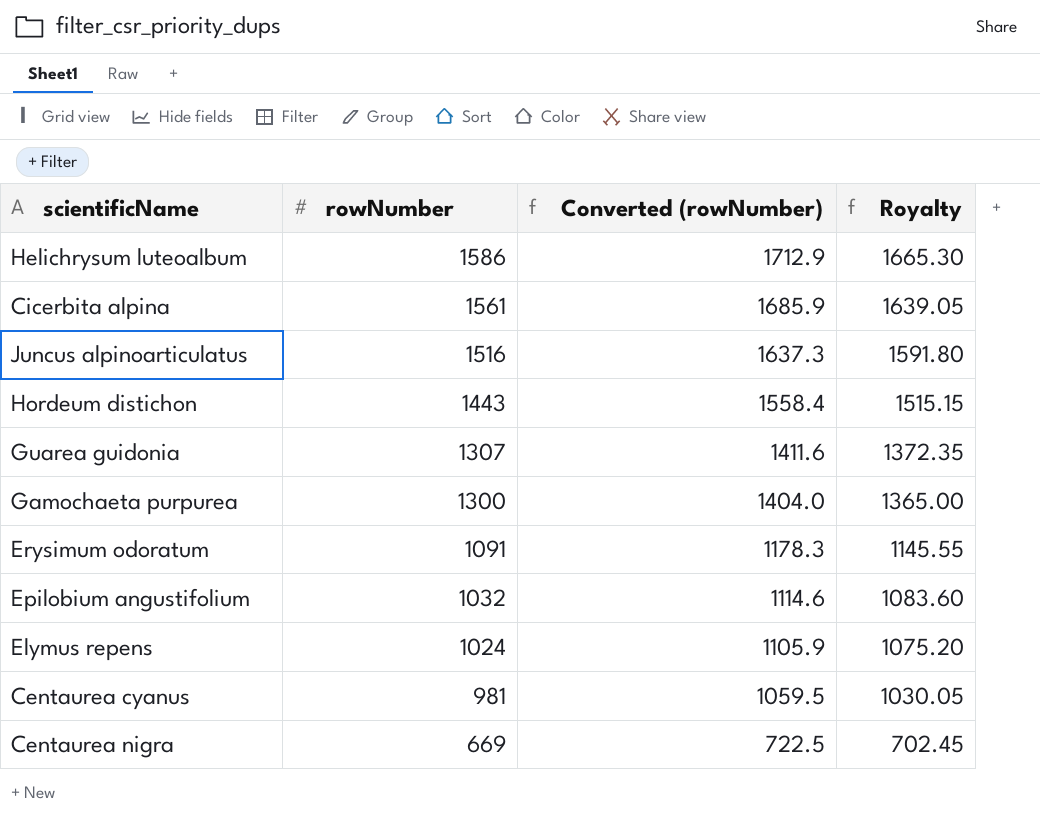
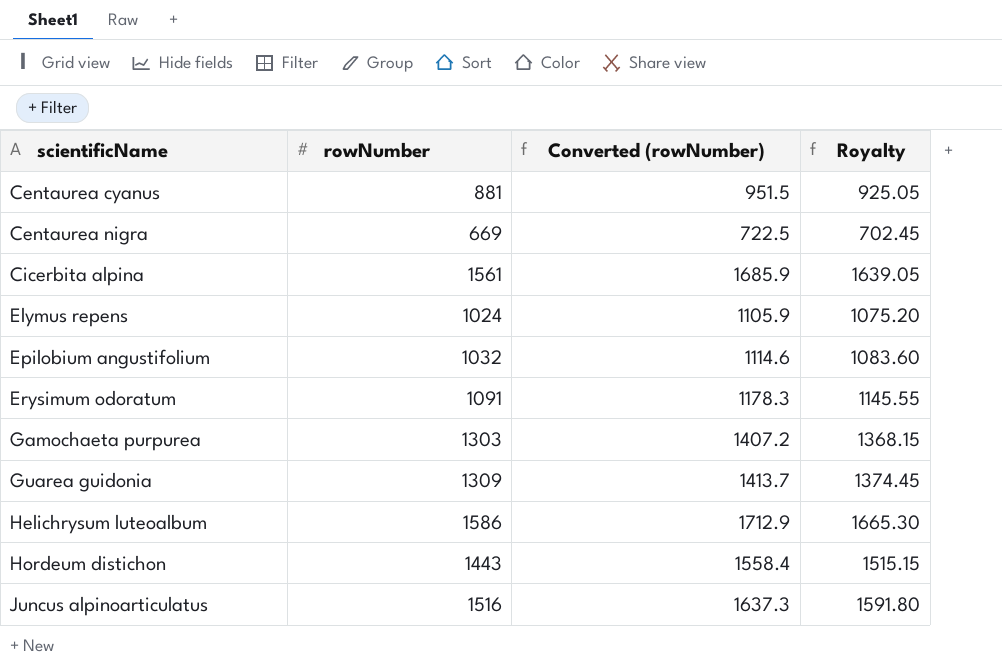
row order: rowNumber descending -> scientificName ascending
Centaurea cyanus | rowNumber: 981 -> 881
Centaurea cyanus | Converted (rowNumber): 1059.5 -> 951.5
Centaurea cyanus | Royalty: 1030.05 -> 925.05
Gamochaeta purpurea | rowNumber: 1300 -> 1303
Gamochaeta purpurea | Converted (rowNumber): 1404.0 -> 1407.2
Gamochaeta purpurea | Royalty: 1365.00 -> 1368.15
Guarea guidonia | rowNumber: 1307 -> 1309
Guarea guidonia | Converted (rowNumber): 1411.6 -> 1413.7
Guarea guidonia | Royalty: 1372.35 -> 1374.45

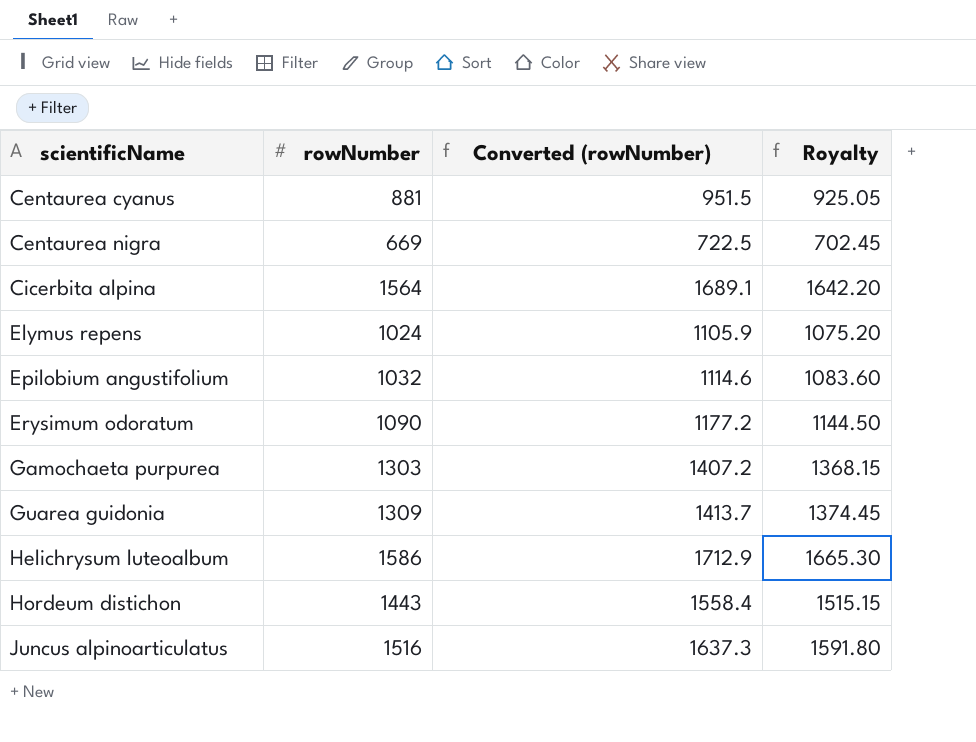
Cicerbita alpina | rowNumber: 1561 -> 1564
Cicerbita alpina | Converted (rowNumber): 1685.9 -> 1689.1
Cicerbita alpina | Royalty: 1639.05 -> 1642.20
Erysimum odoratum | rowNumber: 1091 -> 1090
Erysimum odoratum | Converted (rowNumber): 1178.3 -> 1177.2
Erysimum odoratum | Royalty: 1145.55 -> 1144.50

